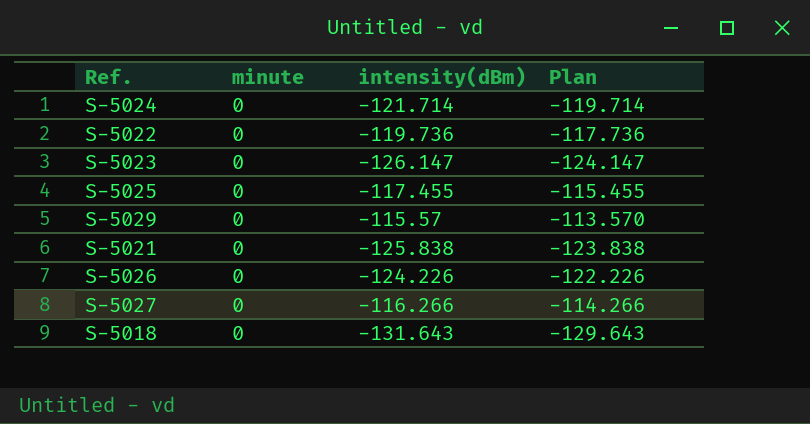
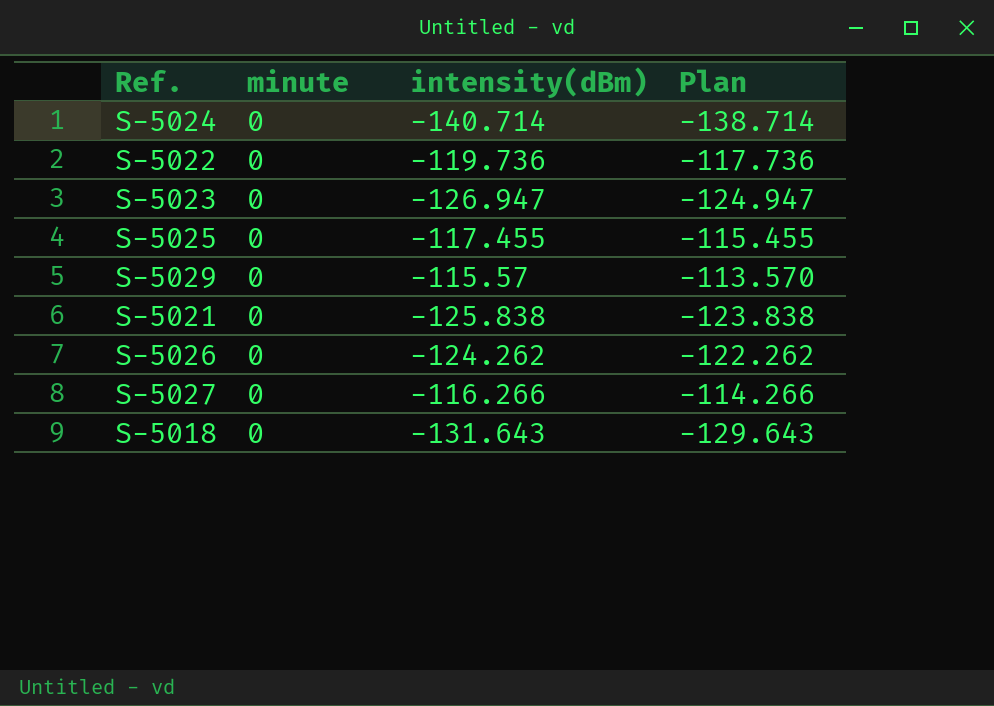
S-5024 | intensity(dBm): -121.714 -> -140.714
S-5024 | Plan: -119.714 -> -138.714
S-5023 | intensity(dBm): -126.147 -> -126.947
S-5023 | Plan: -124.147 -> -124.947
S-5026 | intensity(dBm): -124.226 -> -124.262
S-5026 | Plan: -122.226 -> -122.262

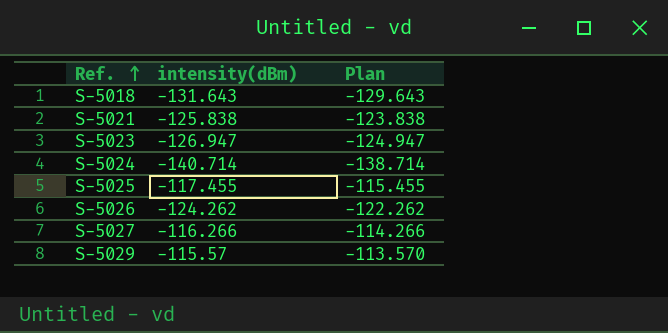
row order: none -> Ref. ascending
column minute | position: 2 -> none
row S-5022: 0 | -119.736 | -117.736 -> none

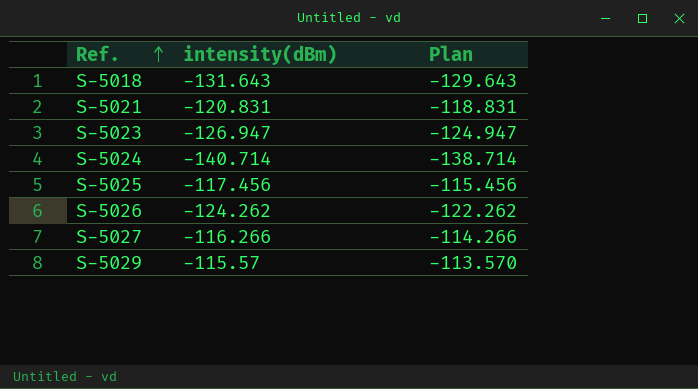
S-5021 | intensity(dBm): -125.838 -> -120.831
S-5021 | Plan: -123.838 -> -118.831
S-5025 | intensity(dBm): -117.455 -> -117.456
S-5025 | Plan: -115.455 -> -115.456

